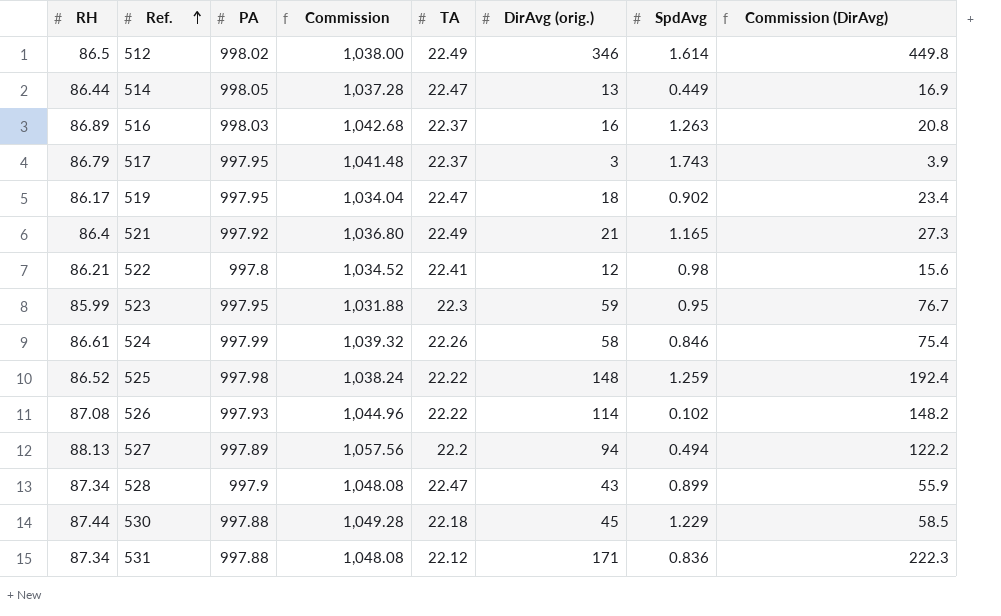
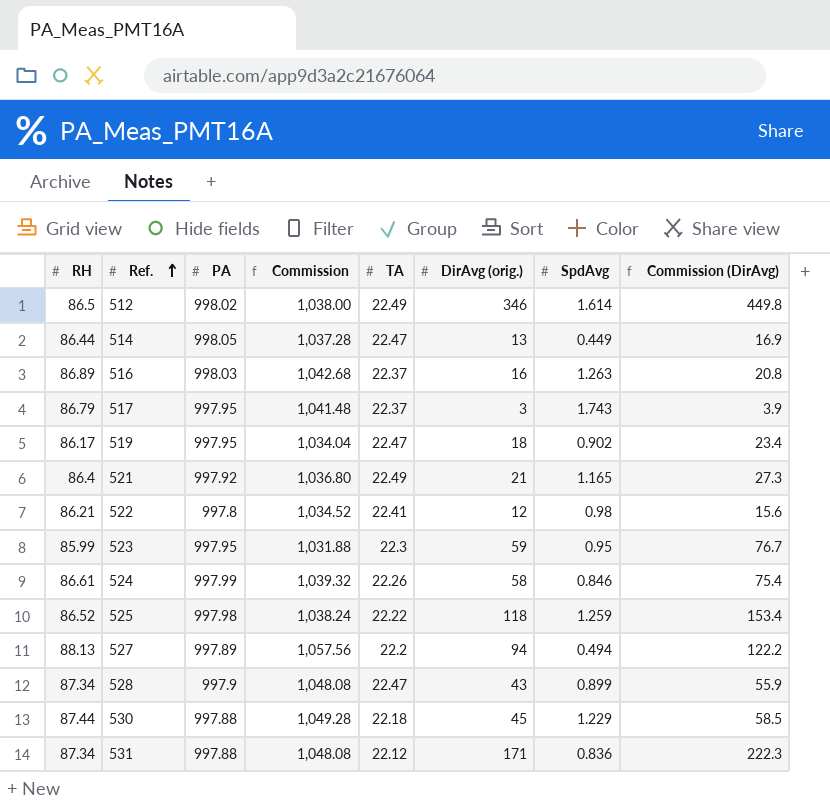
row 526: 87.08 | 997.93 | 1,044.96 | 22.22 | 114 | 0.102 | 148.2 -> none
525 | DirAvg (orig.): 148 -> 118
525 | Commission (DirAvg): 192.4 -> 153.4

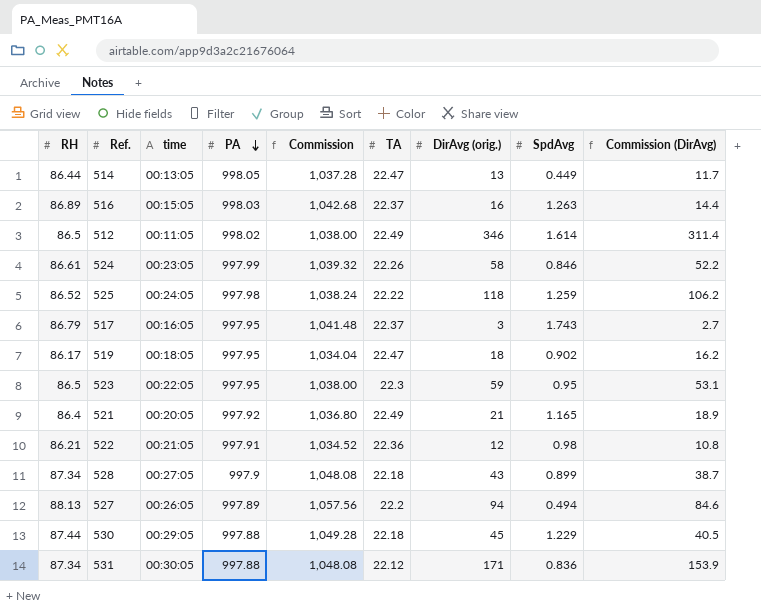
row order: Ref. ascending -> PA descending
column time | position: none -> 3
column Commission (DirAvg) | formula: [DirAvg (orig.)] * 1.3 -> [DirAvg (orig.)] * 0.9
523 | RH: 85.99 -> 86.5
523 | Commission: 1,031.88 -> 1,038.00
522 | PA: 997.8 -> 997.91
522 | TA: 22.41 -> 22.36
528 | TA: 22.47 -> 22.18

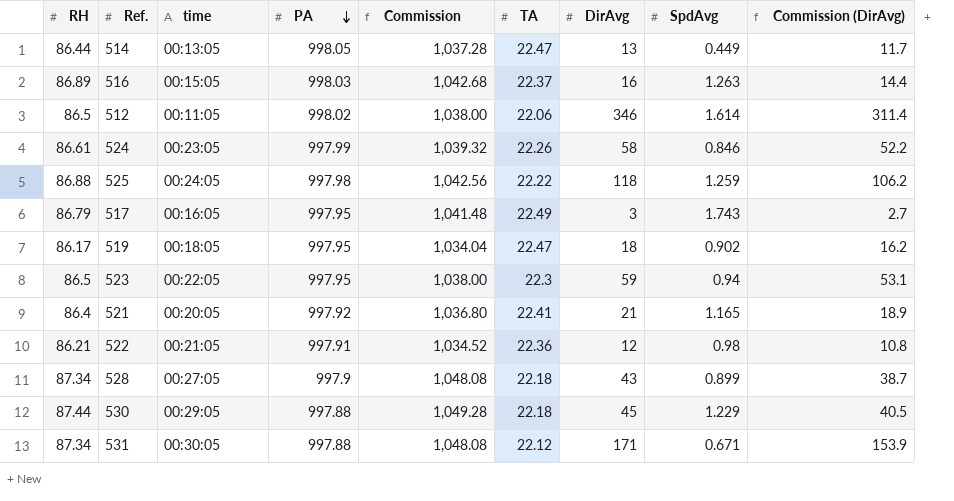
column name: DirAvg (orig.) -> DirAvg
row 527: 88.13 | 00:26:05 | 997.89 | 1,057.56 | 22.2 | 94 | 0.494 | 84.6 -> none
512 | TA: 22.49 -> 22.06
525 | RH: 86.52 -> 86.88
525 | Commission: 1,038.24 -> 1,042.56
517 | TA: 22.37 -> 22.49
523 | SpdAvg: 0.95 -> 0.94
521 | TA: 22.49 -> 22.41
531 | SpdAvg: 0.836 -> 0.671

